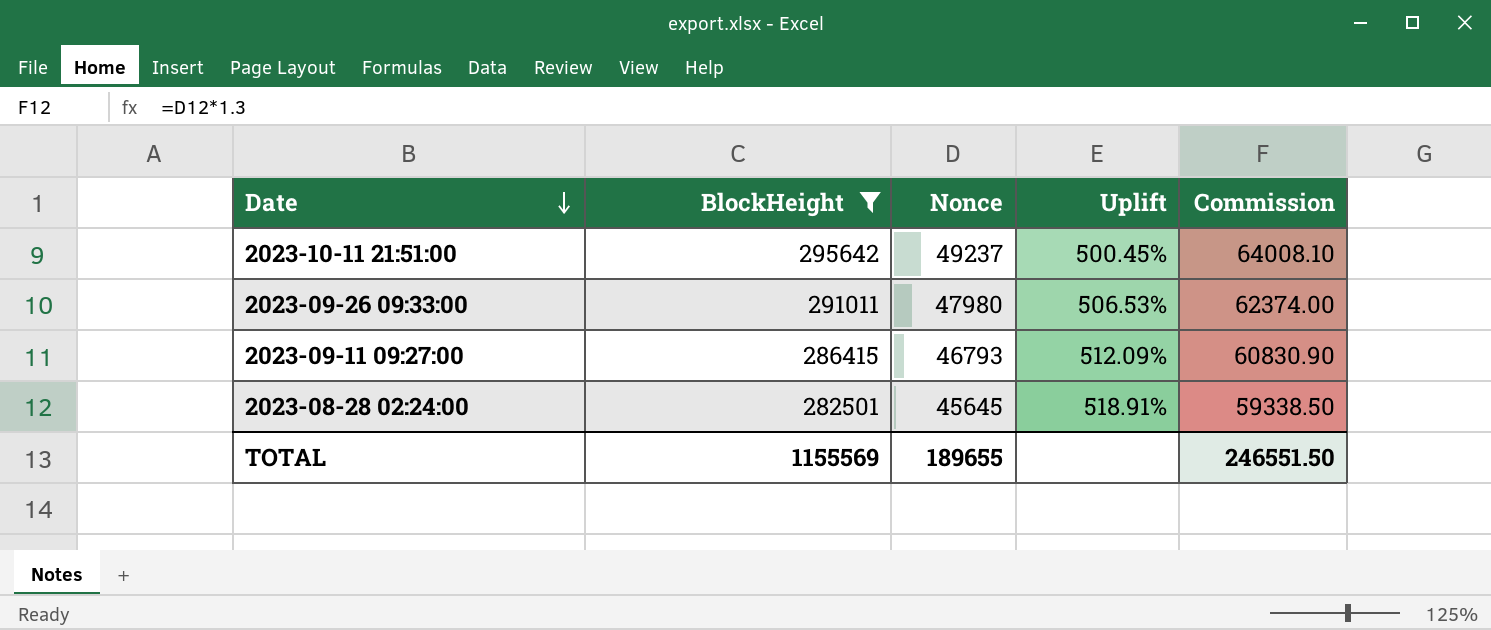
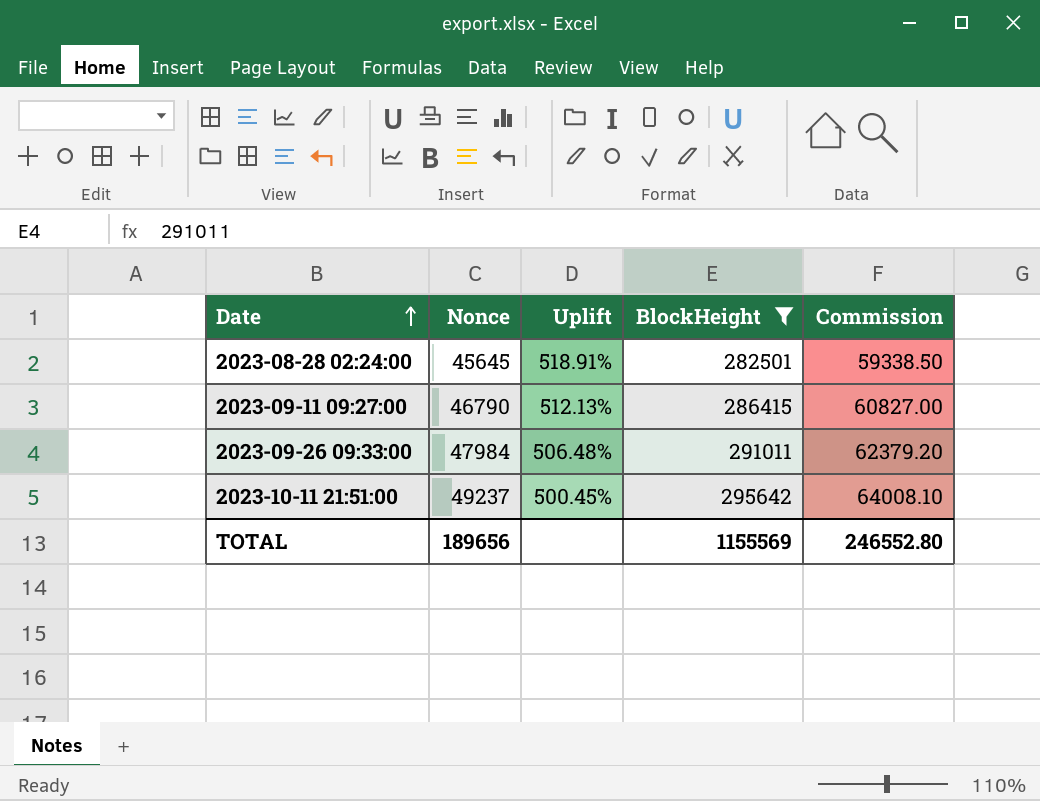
row order: Date descending -> Date ascending
column BlockHeight | position: 2 -> 4
2023-09-11 09:27:00 | Nonce: 46793 -> 46790
2023-09-11 09:27:00 | Uplift: 512.09% -> 512.13%
2023-09-11 09:27:00 | Commission: 60830.90 -> 60827.00
2023-09-26 09:33:00 | Nonce: 47980 -> 47984
2023-09-26 09:33:00 | Uplift: 506.53% -> 506.48%
2023-09-26 09:33:00 | Commission: 62374.00 -> 62379.20
TOTAL | Nonce: 189655 -> 189656
TOTAL | Commission: 246551.50 -> 246552.80

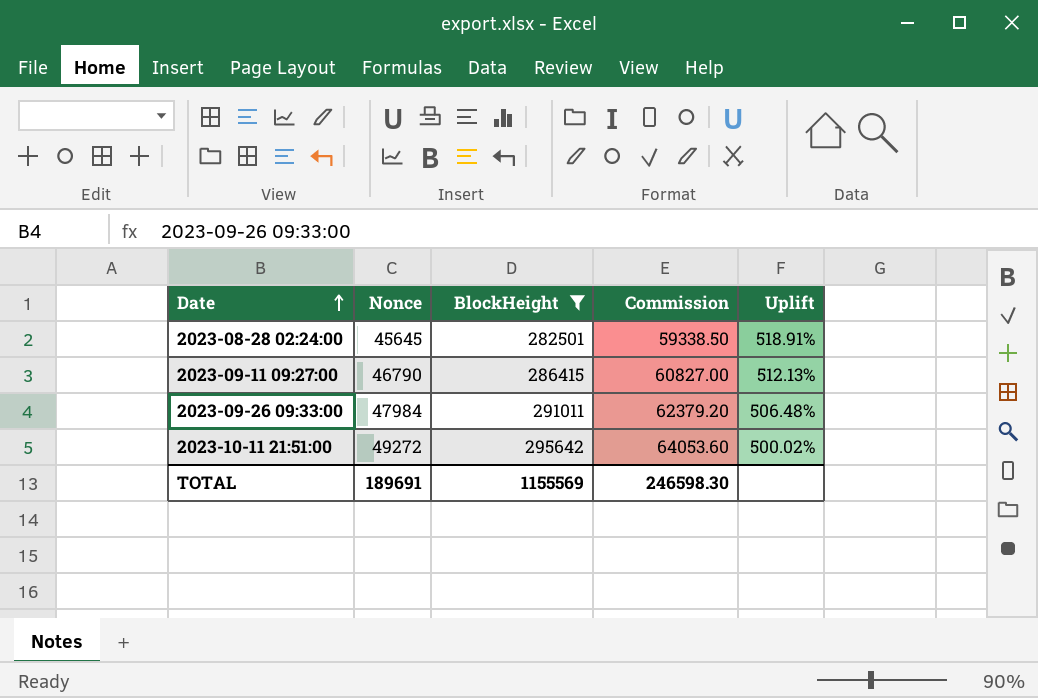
column Uplift | position: 3 -> 5
2023-10-11 21:51:00 | Nonce: 49237 -> 49272
2023-10-11 21:51:00 | Commission: 64008.10 -> 64053.60
2023-10-11 21:51:00 | Uplift: 500.45% -> 500.02%
TOTAL | Nonce: 189656 -> 189691
TOTAL | Commission: 246552.80 -> 246598.30

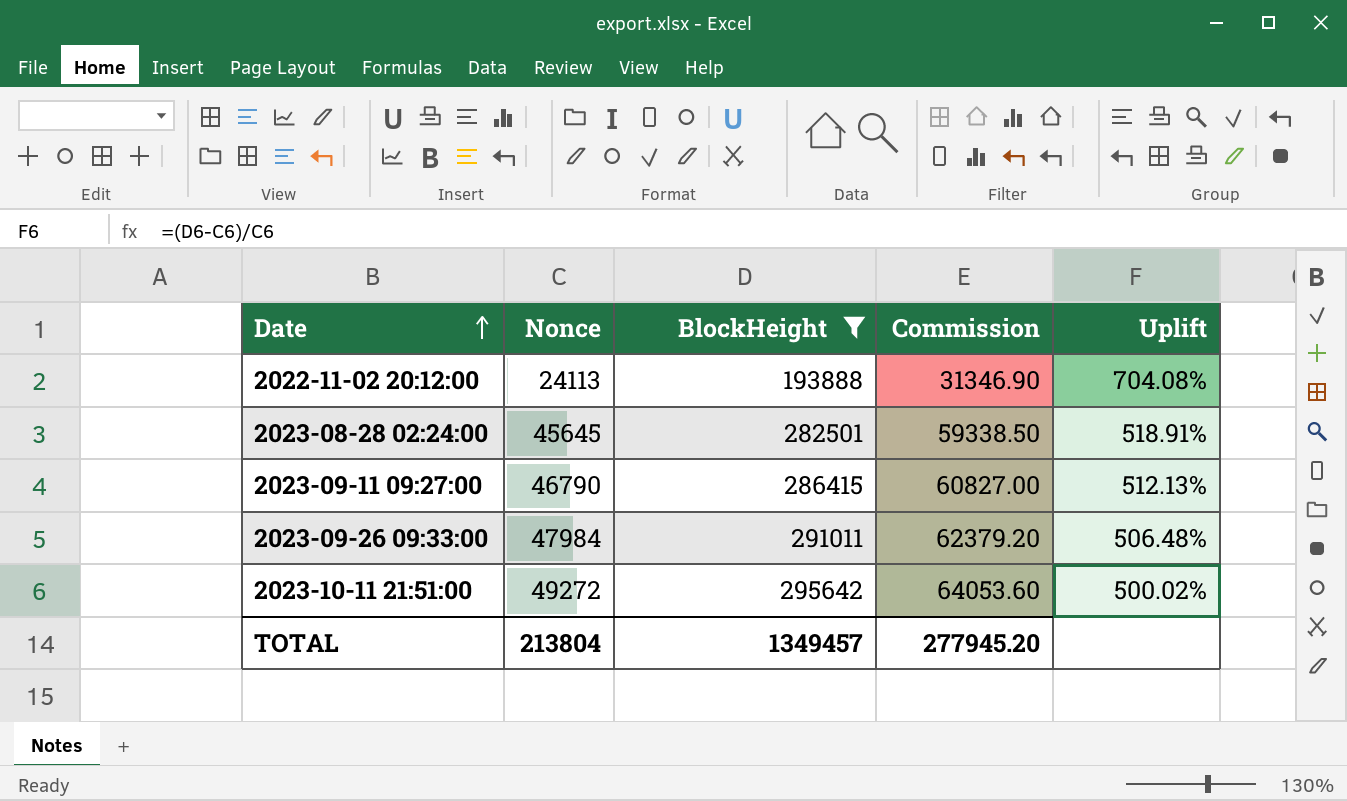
row 2022-11-02 20:12:00: none -> 24113 | 193888 | 31346.90 | 704.08%
TOTAL | Nonce: 189691 -> 213804
TOTAL | BlockHeight: 1155569 -> 1349457
TOTAL | Commission: 246598.30 -> 277945.20

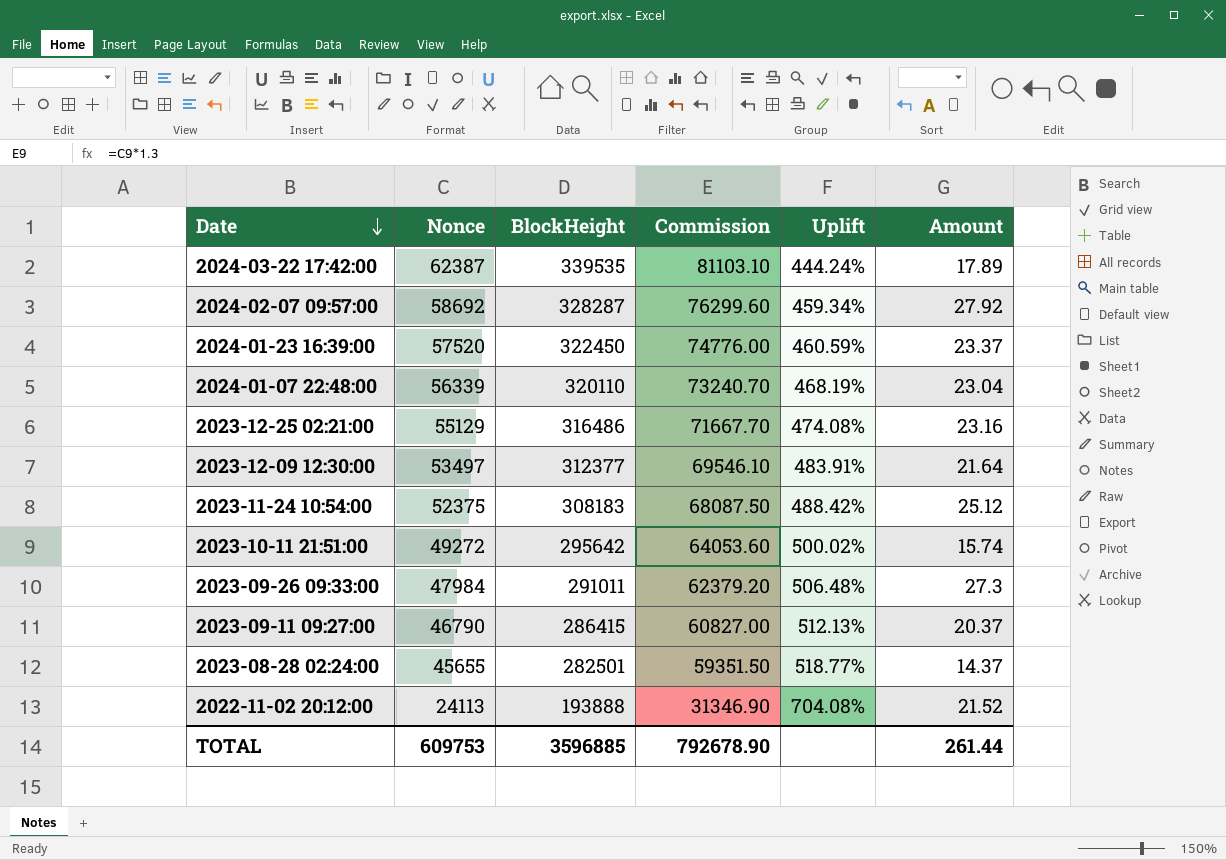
filter: BlockHeight <= 295642 -> none
row order: Date ascending -> Date descending
column Amount | position: none -> 6
2023-08-28 02:24:00 | Nonce: 45645 -> 45655
2023-08-28 02:24:00 | Commission: 59338.50 -> 59351.50
2023-08-28 02:24:00 | Uplift: 518.91% -> 518.77%
TOTAL | Nonce: 213804 -> 609753
TOTAL | BlockHeight: 1349457 -> 3596885
TOTAL | Commission: 277945.20 -> 792678.90

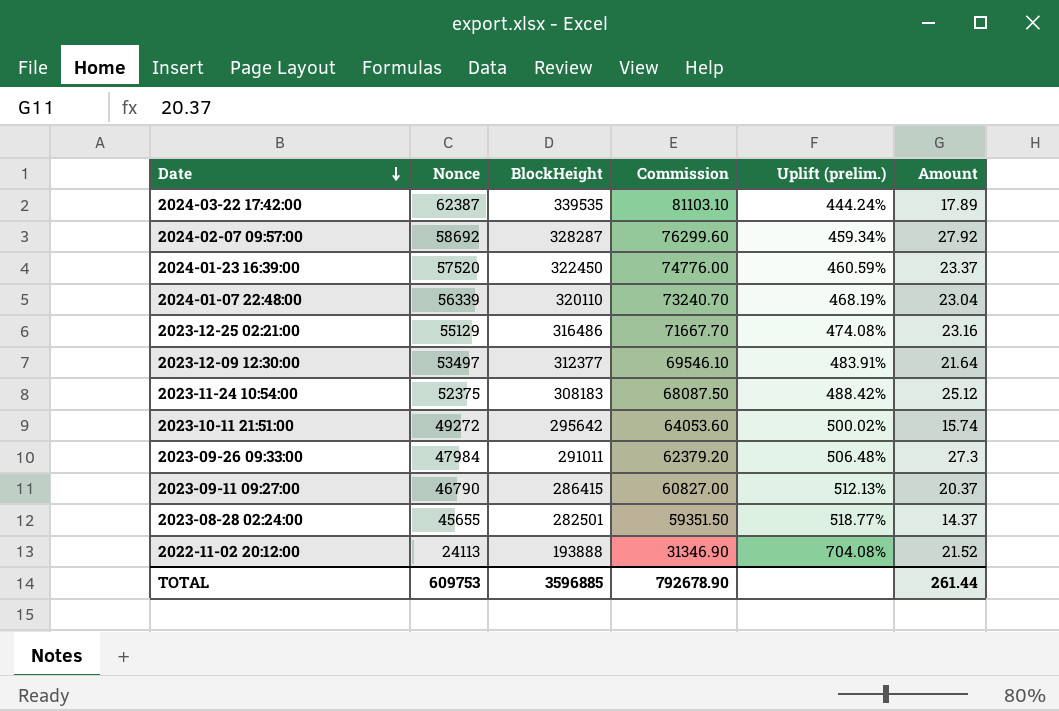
column name: Uplift -> Uplift (prelim.)

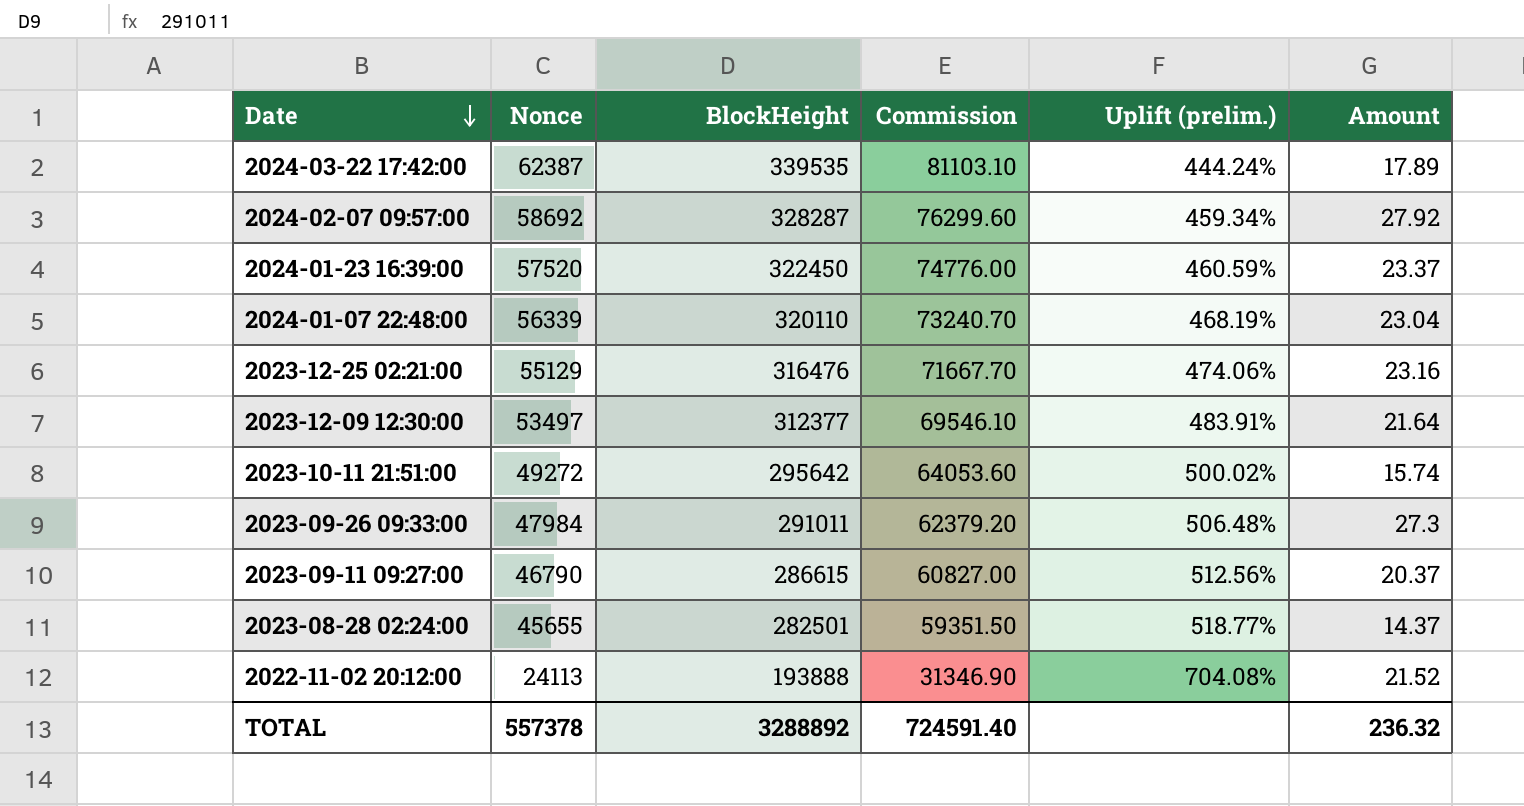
row 2023-11-24 10:54:00: 52375 | 308183 | 68087.50 | 488.42% | 25.12 -> none
2023-12-25 02:21:00 | BlockHeight: 316486 -> 316476
2023-12-25 02:21:00 | Uplift (prelim.): 474.08% -> 474.06%
2023-09-11 09:27:00 | BlockHeight: 286415 -> 286615
2023-09-11 09:27:00 | Uplift (prelim.): 512.13% -> 512.56%
TOTAL | Nonce: 609753 -> 557378
TOTAL | BlockHeight: 3596885 -> 3288892
TOTAL | Commission: 792678.90 -> 724591.40
TOTAL | Amount: 261.44 -> 236.32

